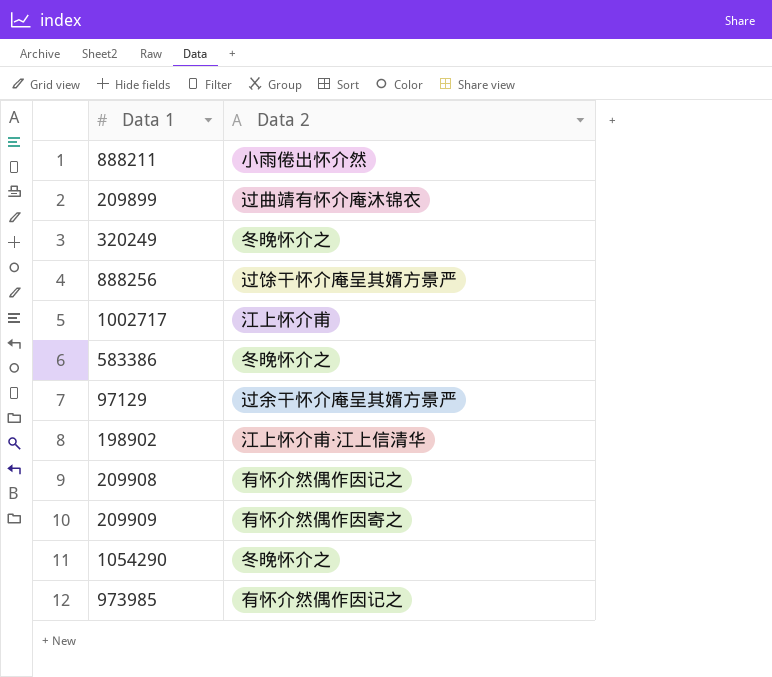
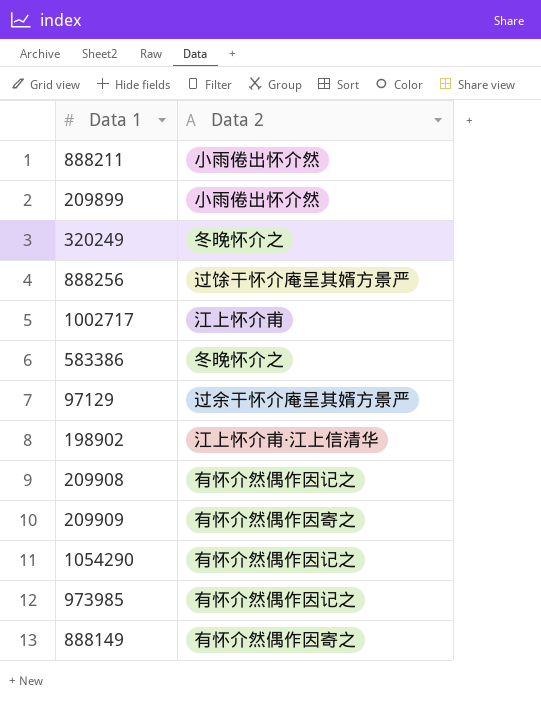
209899 | Data 2: 过曲靖有怀介庵沐锦衣 -> 小雨倦出怀介然
1054290 | Data 2: 冬晚怀介之 -> 有怀介然偶作因记之
row 888149: none -> 有怀介然偶作因寄之

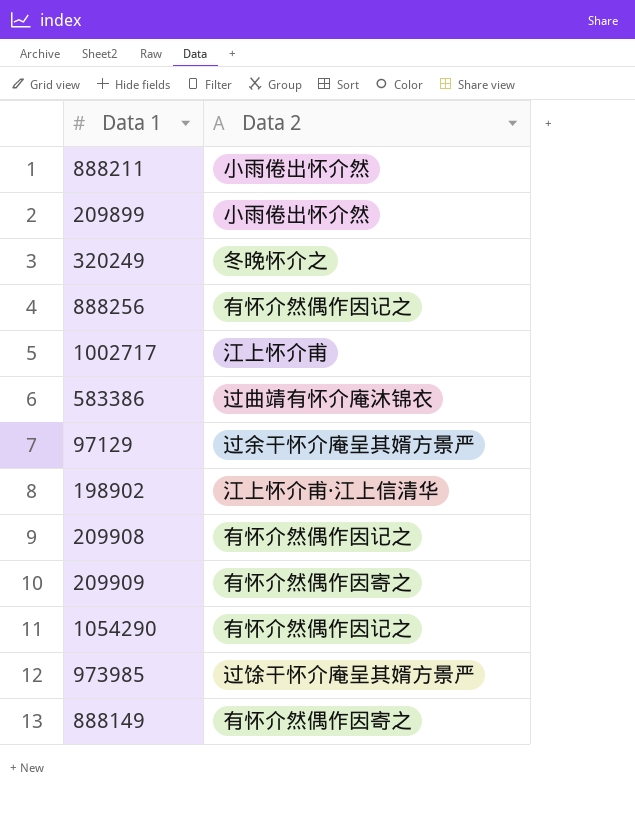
888256 | Data 2: 过馀干怀介庵呈其婿方景严 -> 有怀介然偶作因记之
583386 | Data 2: 冬晚怀介之 -> 过曲靖有怀介庵沐锦衣
973985 | Data 2: 有怀介然偶作因记之 -> 过馀干怀介庵呈其婿方景严

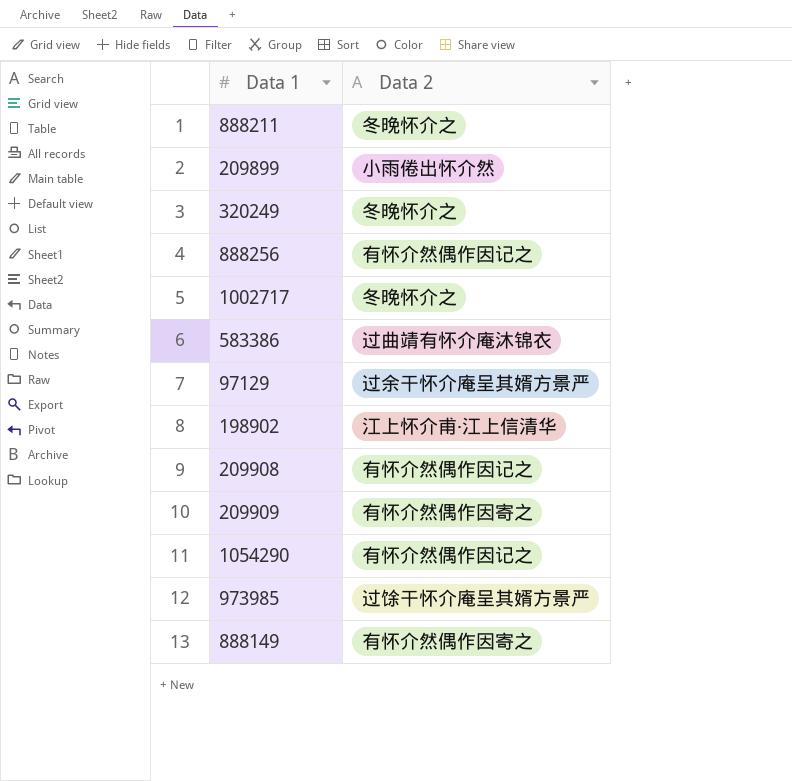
888211 | Data 2: 小雨倦出怀介然 -> 冬晚怀介之
1002717 | Data 2: 江上怀介甫 -> 冬晚怀介之

